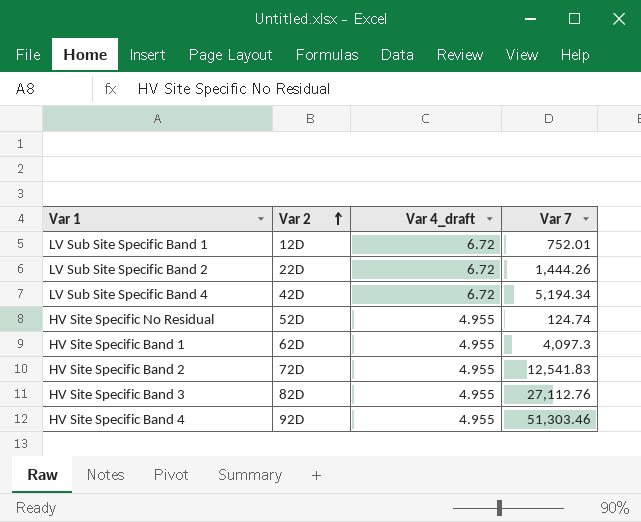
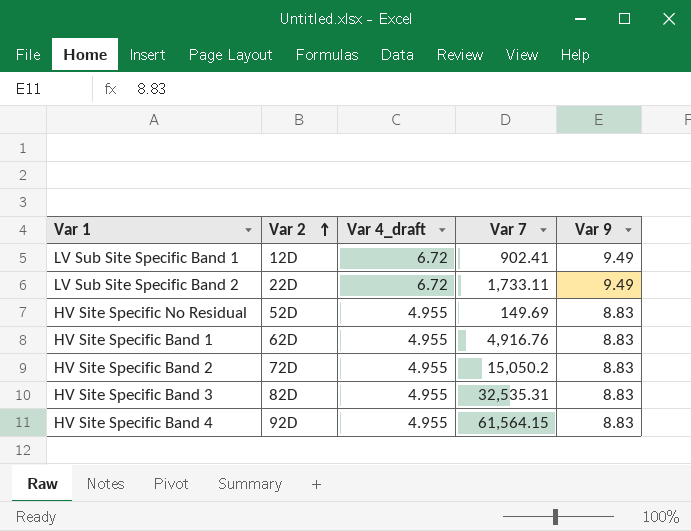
column Var 9 | position: none -> 5
row LV Sub Site Specific Band 4: 42D | 6.72 | 5,194.34 -> none
LV Sub Site Specific Band 1 | Var 7: 752.01 -> 902.41
LV Sub Site Specific Band 2 | Var 7: 1,444.26 -> 1,733.11
HV Site Specific No Residual | Var 7: 124.74 -> 149.69
HV Site Specific Band 1 | Var 7: 4,097.3 -> 4,916.76
HV Site Specific Band 2 | Var 7: 12,541.83 -> 15,050.2
HV Site Specific Band 3 | Var 7: 27,112.76 -> 32,535.31
HV Site Specific Band 4 | Var 7: 51,303.46 -> 61,564.15

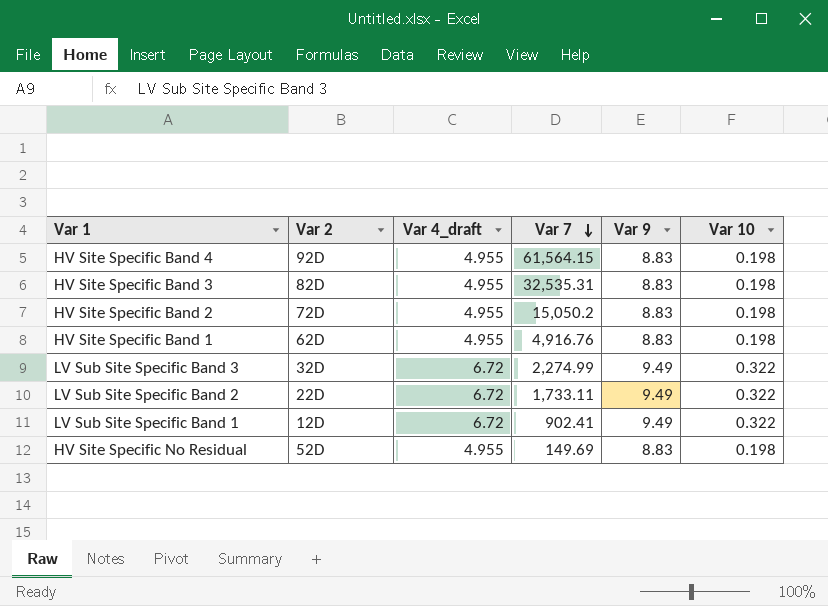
row order: Var 2 ascending -> Var 7 descending
column Var 10 | position: none -> 6
row LV Sub Site Specific Band 3: none -> 32D | 6.72 | 2,274.99 | 9.49 | 0.322

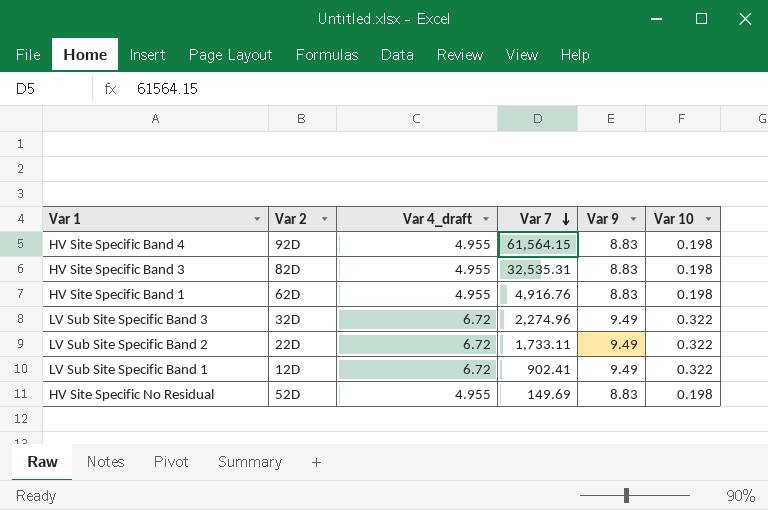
row HV Site Specific Band 2: 72D | 4.955 | 15,050.2 | 8.83 | 0.198 -> none
LV Sub Site Specific Band 3 | Var 7: 2,274.99 -> 2,274.96

